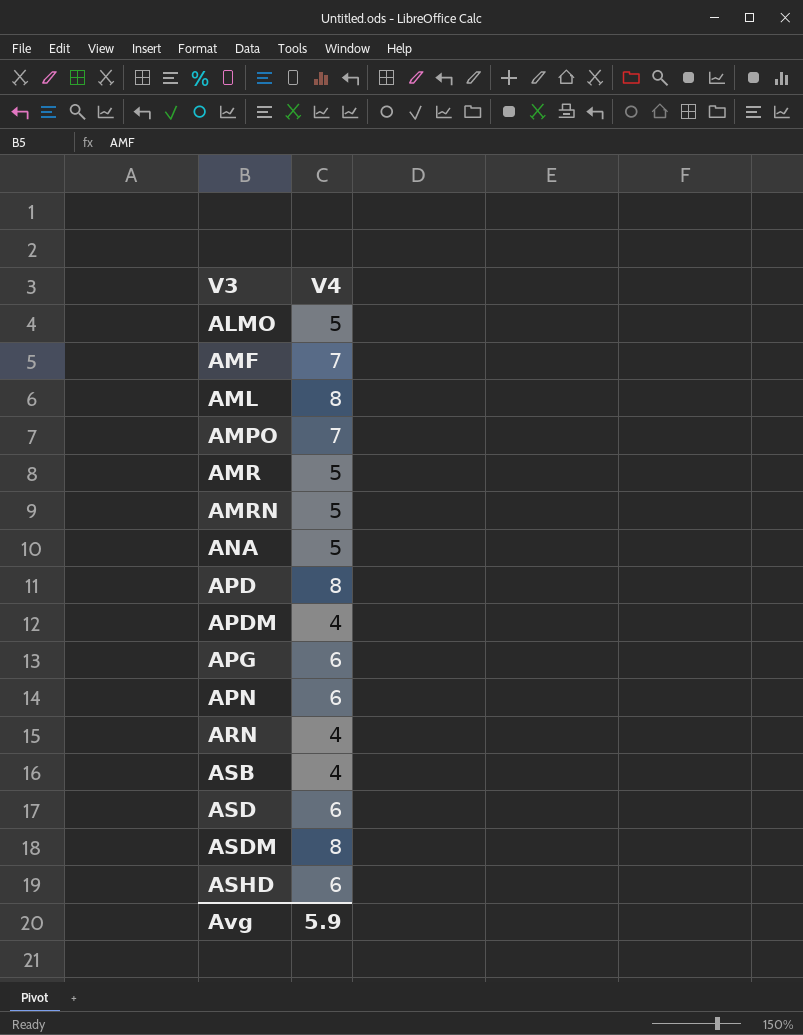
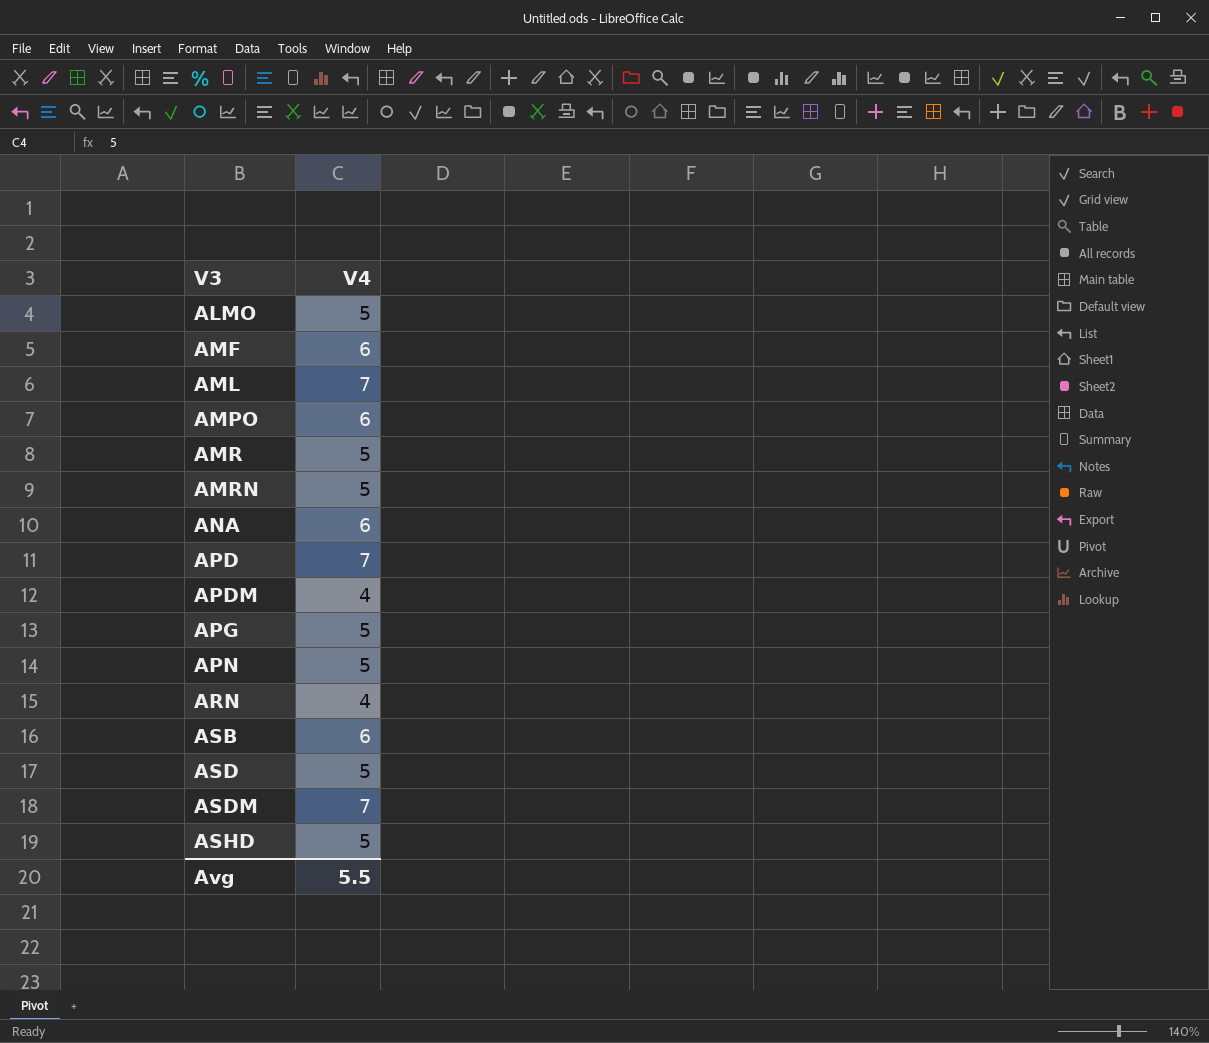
AMF | V4: 7 -> 6
AML | V4: 8 -> 7
AMPO | V4: 7 -> 6
ANA | V4: 5 -> 6
APD | V4: 8 -> 7
APG | V4: 6 -> 5
APN | V4: 6 -> 5
ASB | V4: 4 -> 6
ASD | V4: 6 -> 5
ASDM | V4: 8 -> 7
ASHD | V4: 6 -> 5
Avg | V4: 5.9 -> 5.5

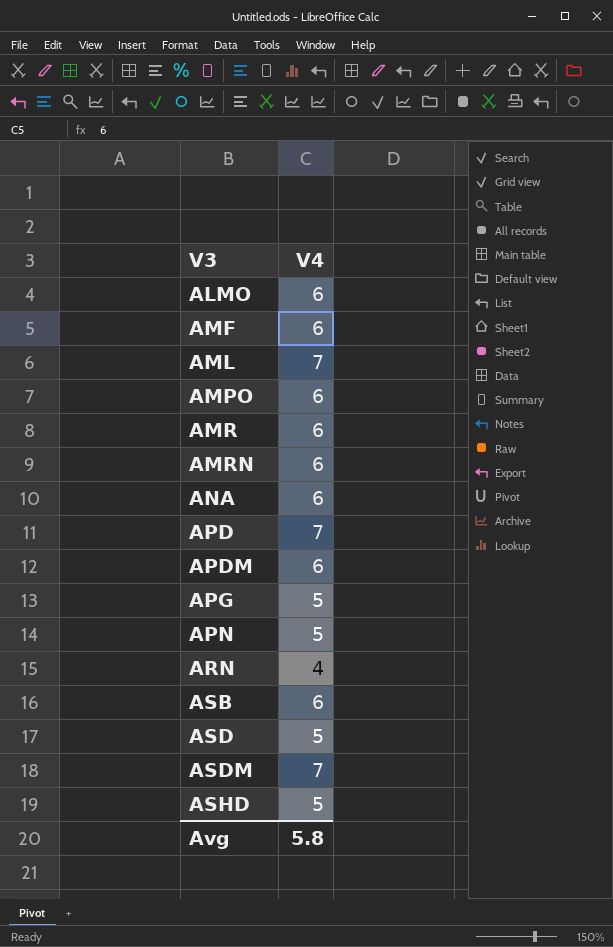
ALMO | V4: 5 -> 6
AMR | V4: 5 -> 6
AMRN | V4: 5 -> 6
APDM | V4: 4 -> 6
Avg | V4: 5.5 -> 5.8

